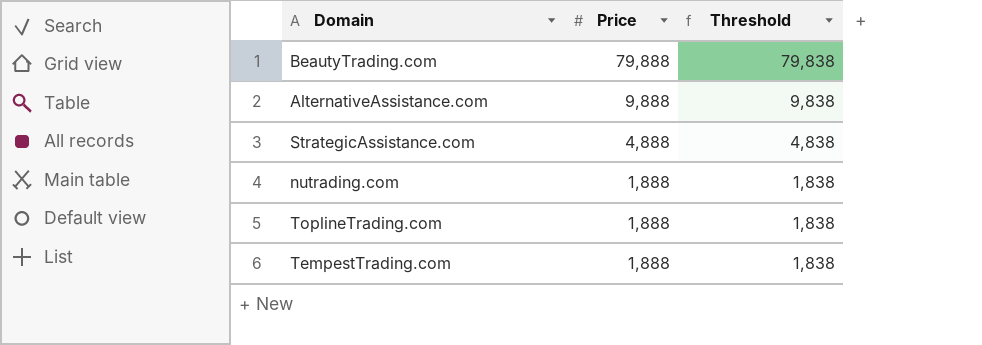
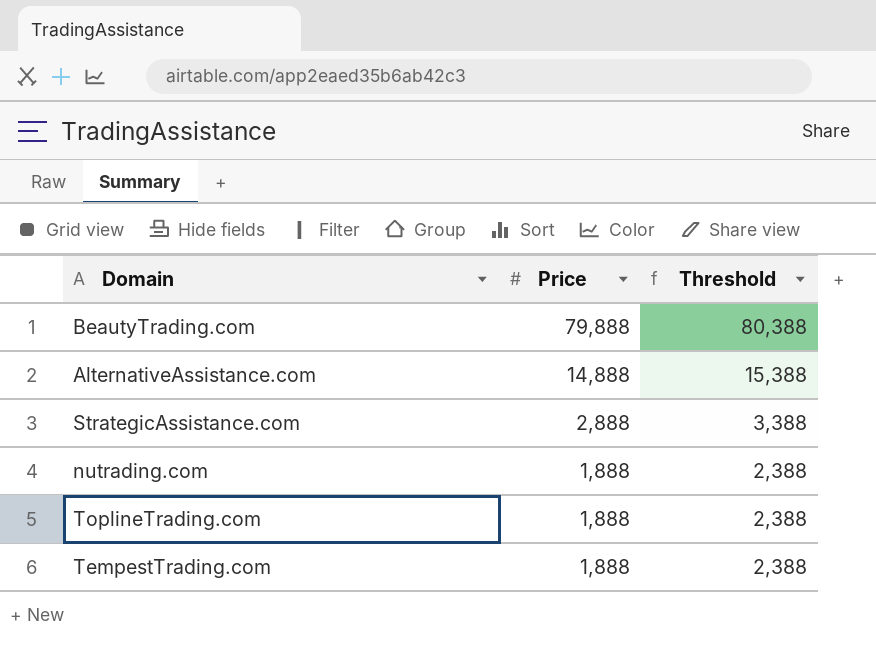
column Threshold | formula: [Price] - 50 -> [Price] + 500
AlternativeAssistance.com | Price: 9,888 -> 14,888
StrategicAssistance.com | Price: 4,888 -> 2,888

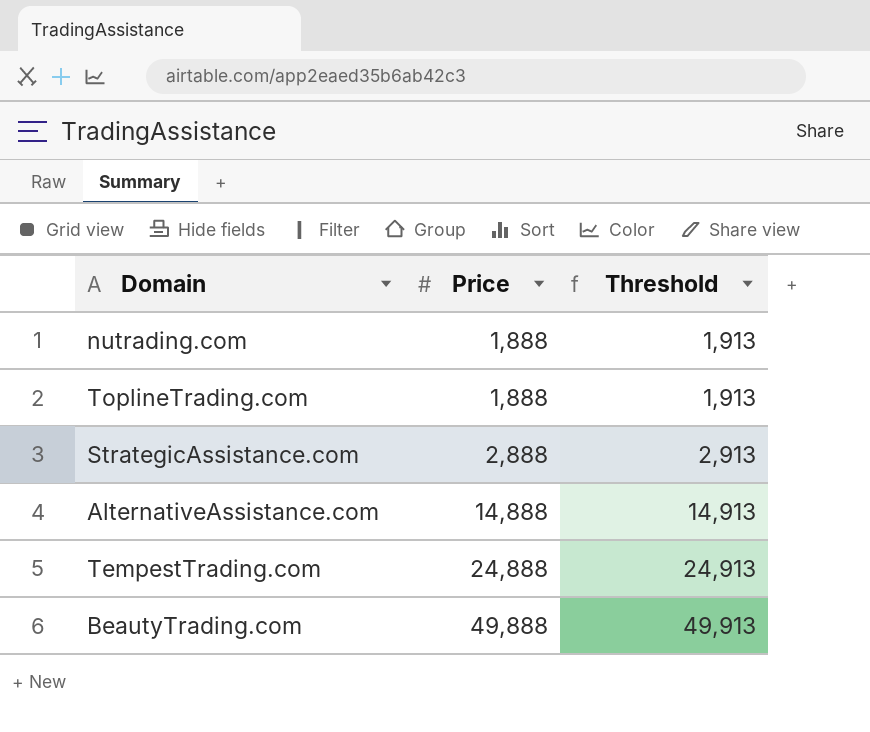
row order: Price descending -> Price ascending
column Threshold | formula: [Price] + 500 -> [Price] + 25
TempestTrading.com | Price: 1,888 -> 24,888
BeautyTrading.com | Price: 79,888 -> 49,888

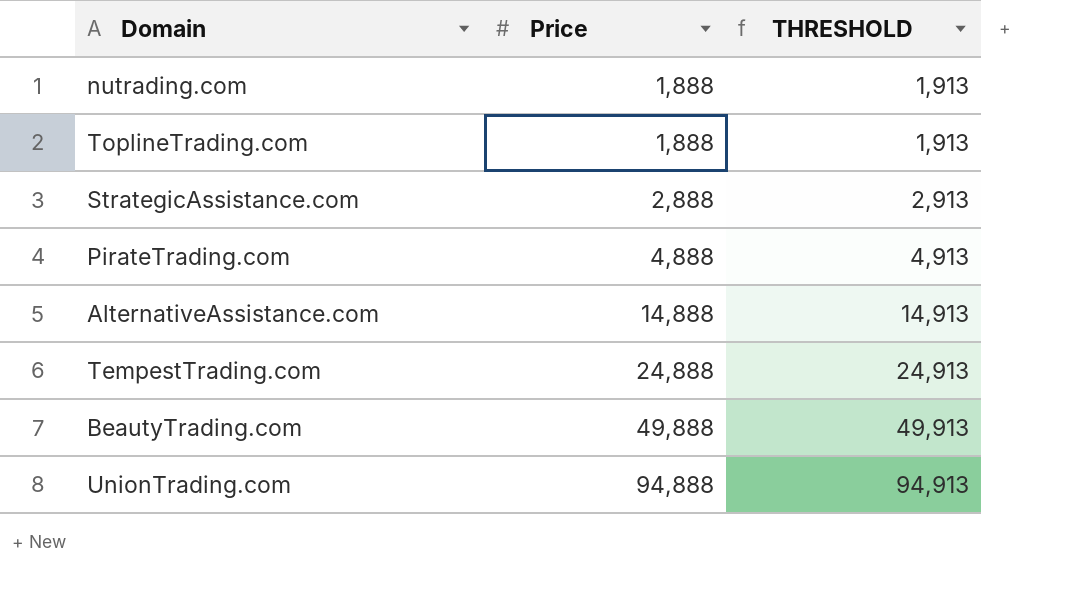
column name: Threshold -> THRESHOLD
row PirateTrading.com: none -> 4,888 | 4,913
row UnionTrading.com: none -> 94,888 | 94,913

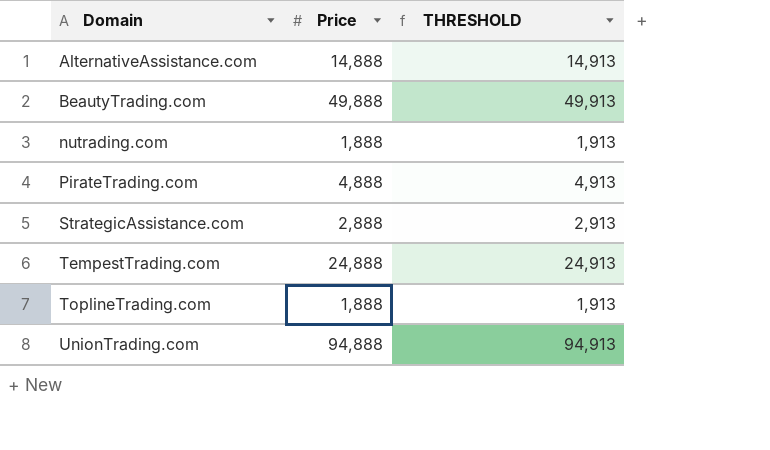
row order: Price ascending -> Domain ascending

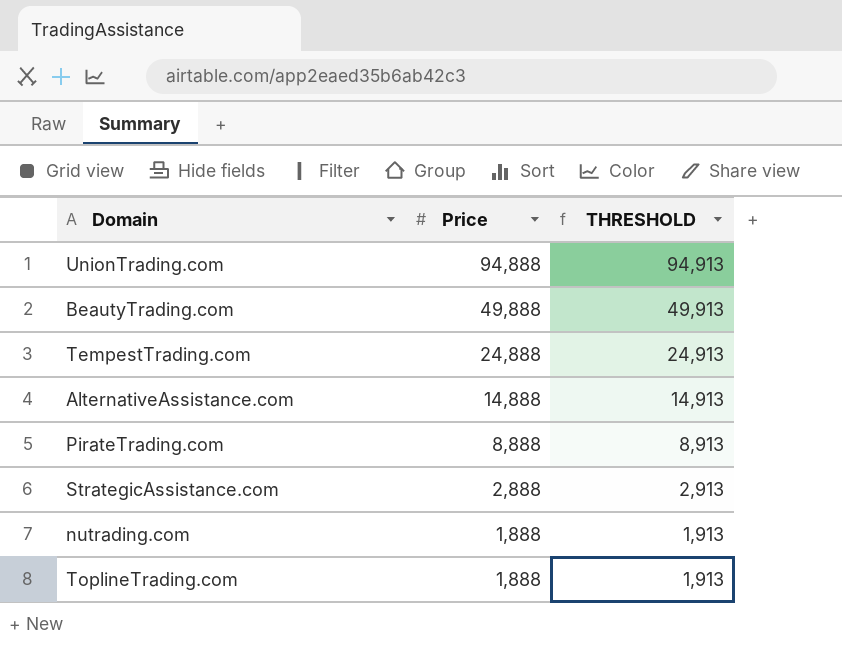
row order: Domain ascending -> Price descending
PirateTrading.com | Price: 4,888 -> 8,888
PirateTrading.com | THRESHOLD: 4,913 -> 8,913

